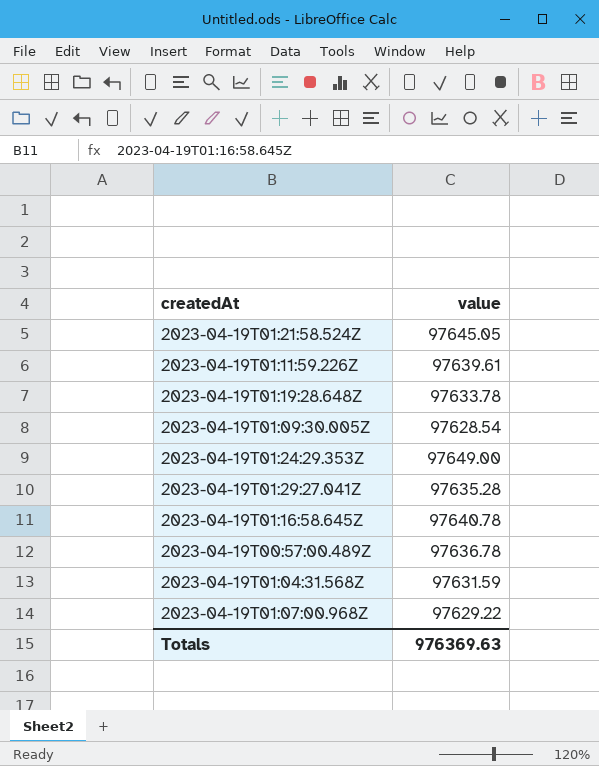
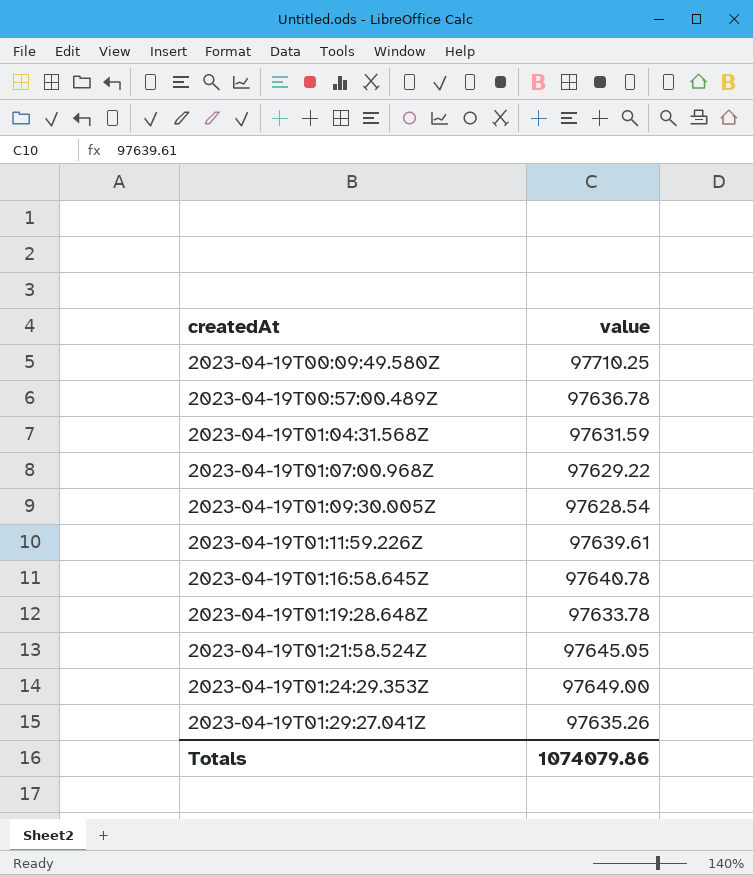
row order: none -> createdAt ascending
row 2023-04-19T00:09:49.580Z: none -> 97710.25
2023-04-19T01:29:27.041Z | value: 97635.28 -> 97635.26
Totals | value: 976369.63 -> 1074079.86

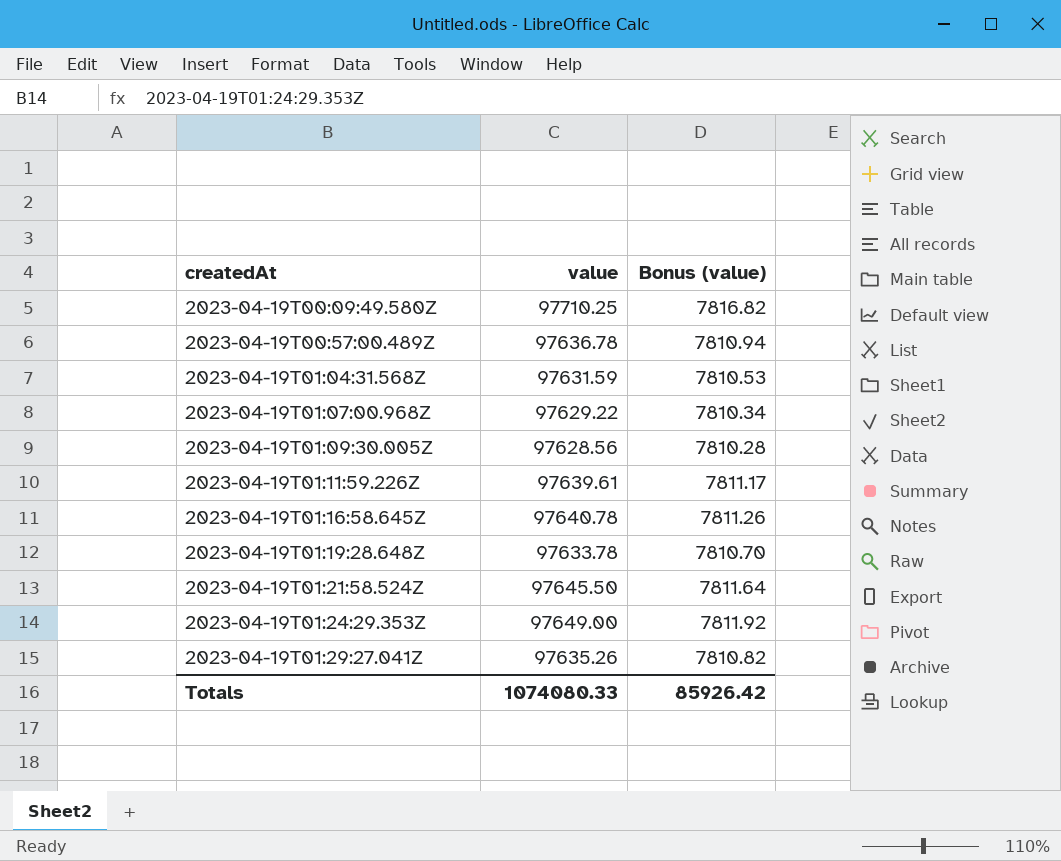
column Bonus (value) | formula: none -> [value] * 0.08
2023-04-19T01:09:30.005Z | value: 97628.54 -> 97628.56
2023-04-19T01:21:58.524Z | value: 97645.05 -> 97645.50
Totals | value: 1074079.86 -> 1074080.33

